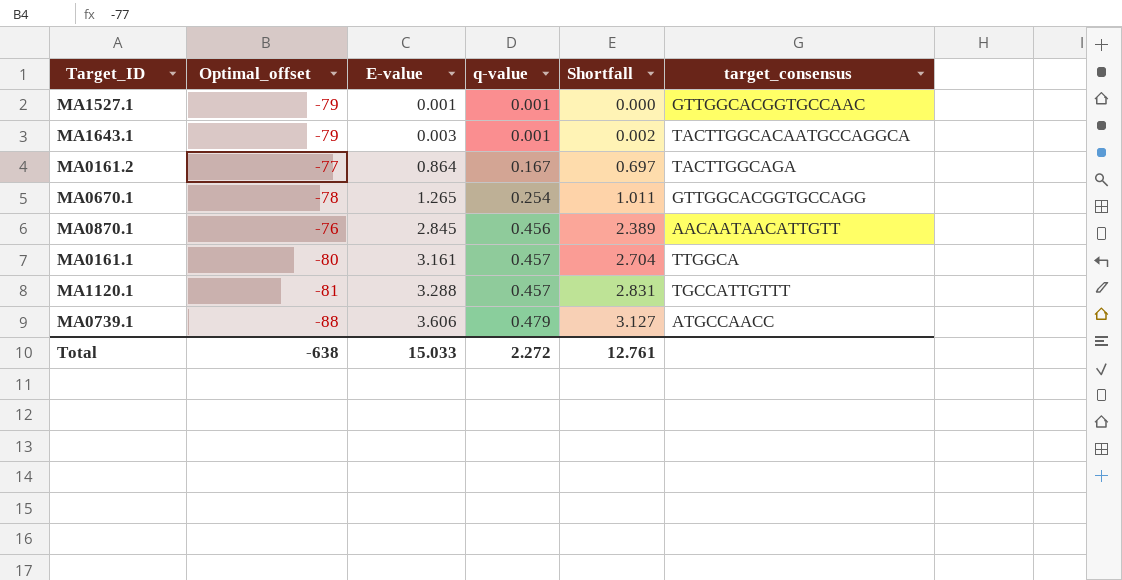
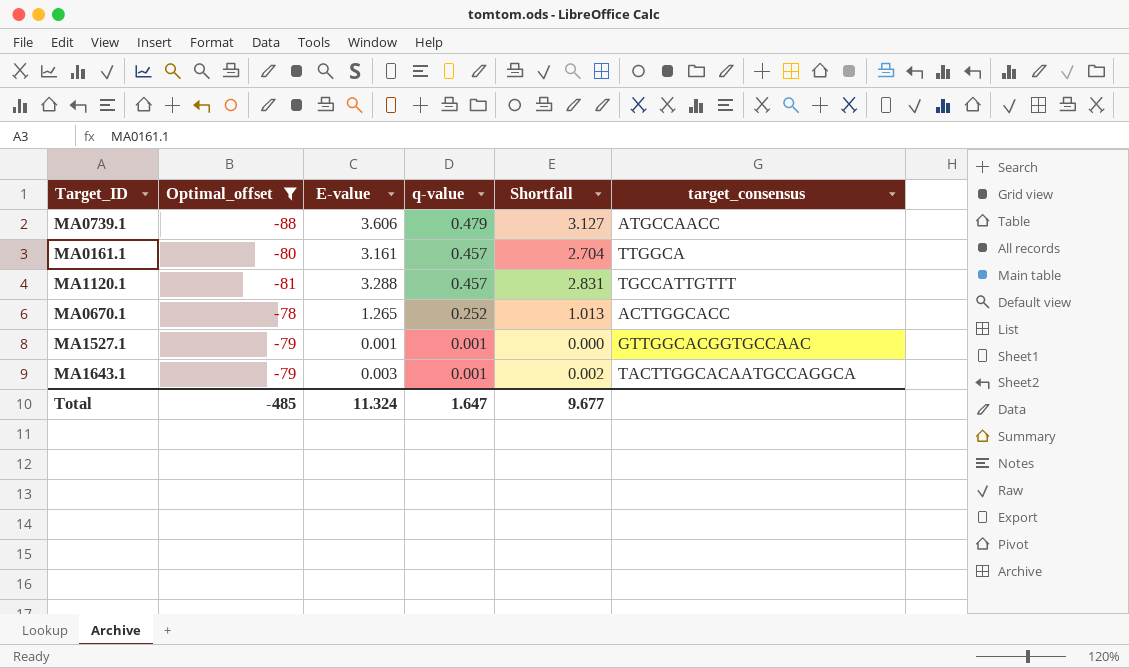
filter: none -> Optimal_offset <= -78
row order: E-value ascending -> q-value descending
MA0670.1 | q-value: 0.254 -> 0.252
MA0670.1 | Shortfall: 1.011 -> 1.013
MA0670.1 | target_consensus: GTTGGCACGGTGCCAGG -> ACTTGGCACC
Total | Optimal_offset: -638 -> -485
Total | E-value: 15.033 -> 11.324
Total | q-value: 2.272 -> 1.647
Total | Shortfall: 12.761 -> 9.677

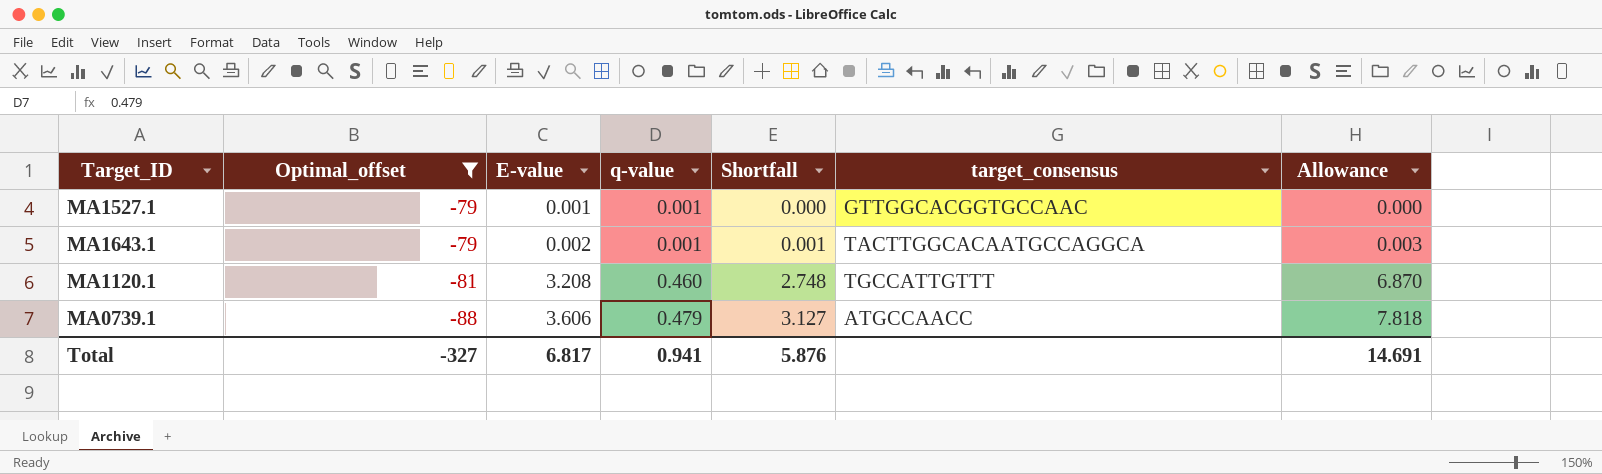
row order: q-value descending -> Optimal_offset descending
column Allowance | formula: none -> [Shortfall] * 2.5
row MA0161.1: -80 | 3.161 | 0.457 | 2.704 | TTGGCA -> none
row MA0670.1: -78 | 1.265 | 0.252 | 1.013 | ACTTGGCACC -> none
MA1643.1 | E-value: 0.003 -> 0.002
MA1643.1 | Shortfall: 0.002 -> 0.001
MA1120.1 | E-value: 3.288 -> 3.208
MA1120.1 | q-value: 0.457 -> 0.460
MA1120.1 | Shortfall: 2.831 -> 2.748
Total | Optimal_offset: -485 -> -327
Total | E-value: 11.324 -> 6.817
Total | q-value: 1.647 -> 0.941
Total | Shortfall: 9.677 -> 5.876

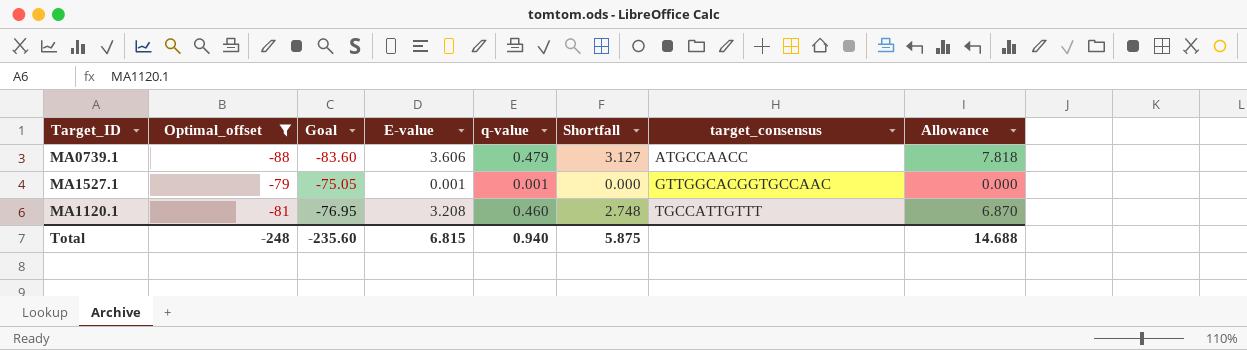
row order: Optimal_offset descending -> target_consensus ascending
column Goal | formula: none -> [Optimal_offset] * 0.95
row MA1643.1: -79 | 0.002 | 0.001 | 0.001 | TACTTGGCACAATGCCAGGCA | 0.003 -> none
Total | Optimal_offset: -327 -> -248
Total | E-value: 6.817 -> 6.815
Total | q-value: 0.941 -> 0.940
Total | Shortfall: 5.876 -> 5.875
Total | Allowance: 14.691 -> 14.688

